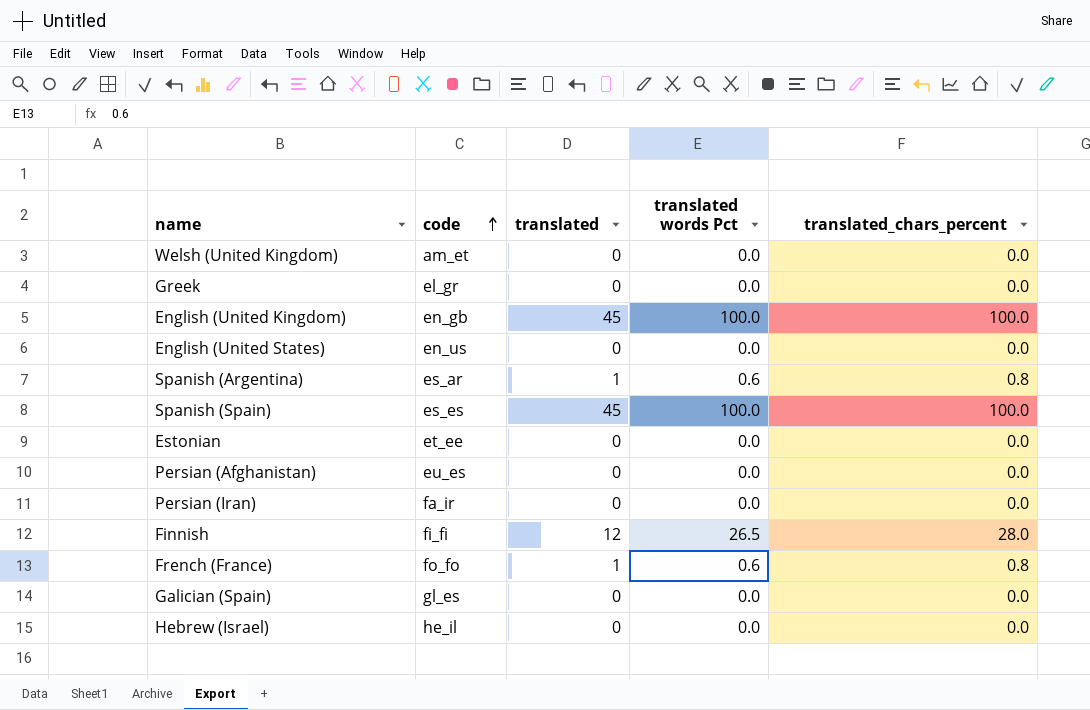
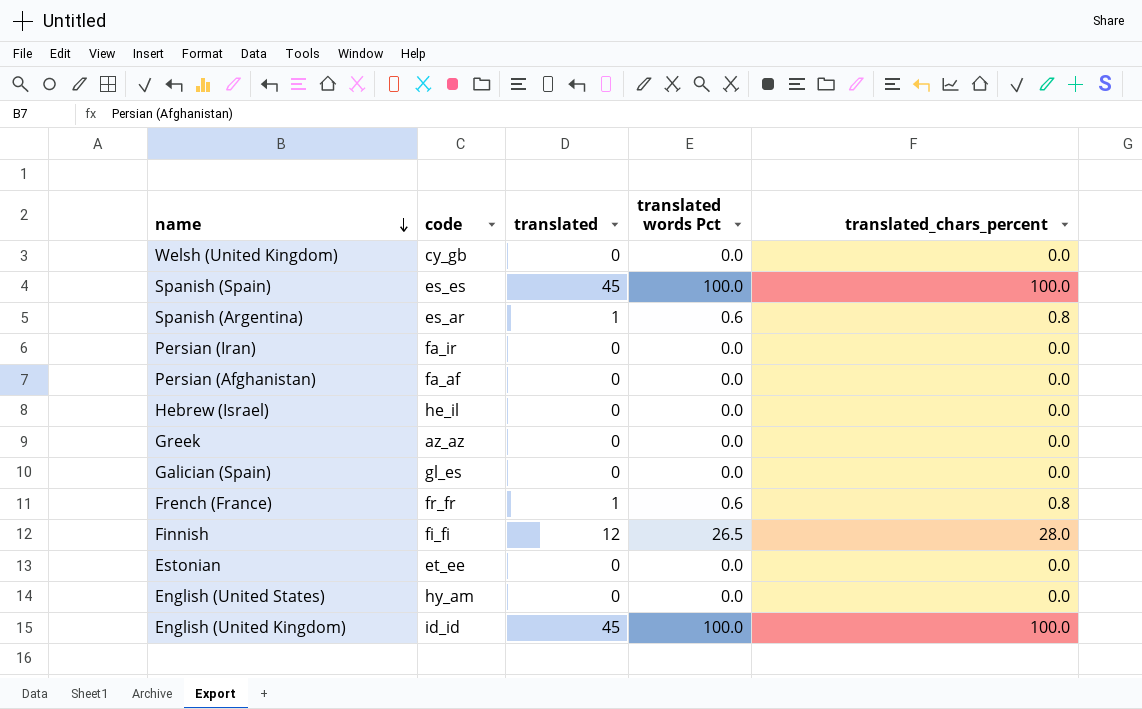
row order: code ascending -> name descending
Welsh (United Kingdom) | code: am_et -> cy_gb
Persian (Afghanistan) | code: eu_es -> fa_af
Greek | code: el_gr -> az_az
French (France) | code: fo_fo -> fr_fr
English (United States) | code: en_us -> hy_am
English (United Kingdom) | code: en_gb -> id_id

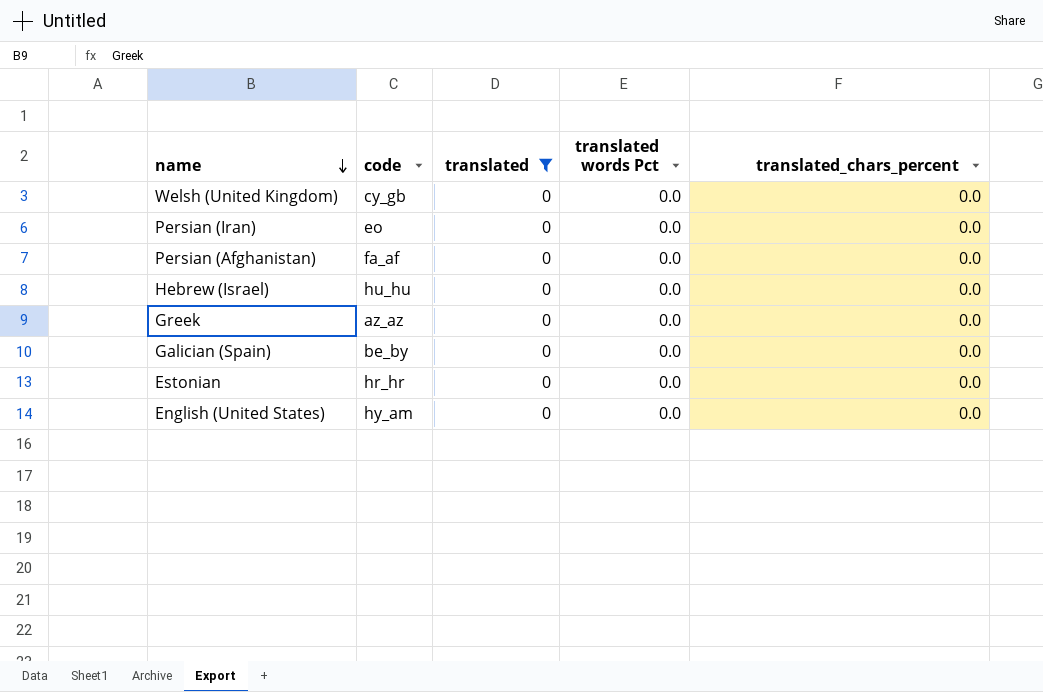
filter: none -> translated = 0
Persian (Iran) | code: fa_ir -> eo
Hebrew (Israel) | code: he_il -> hu_hu
Galician (Spain) | code: gl_es -> be_by
Estonian | code: et_ee -> hr_hr

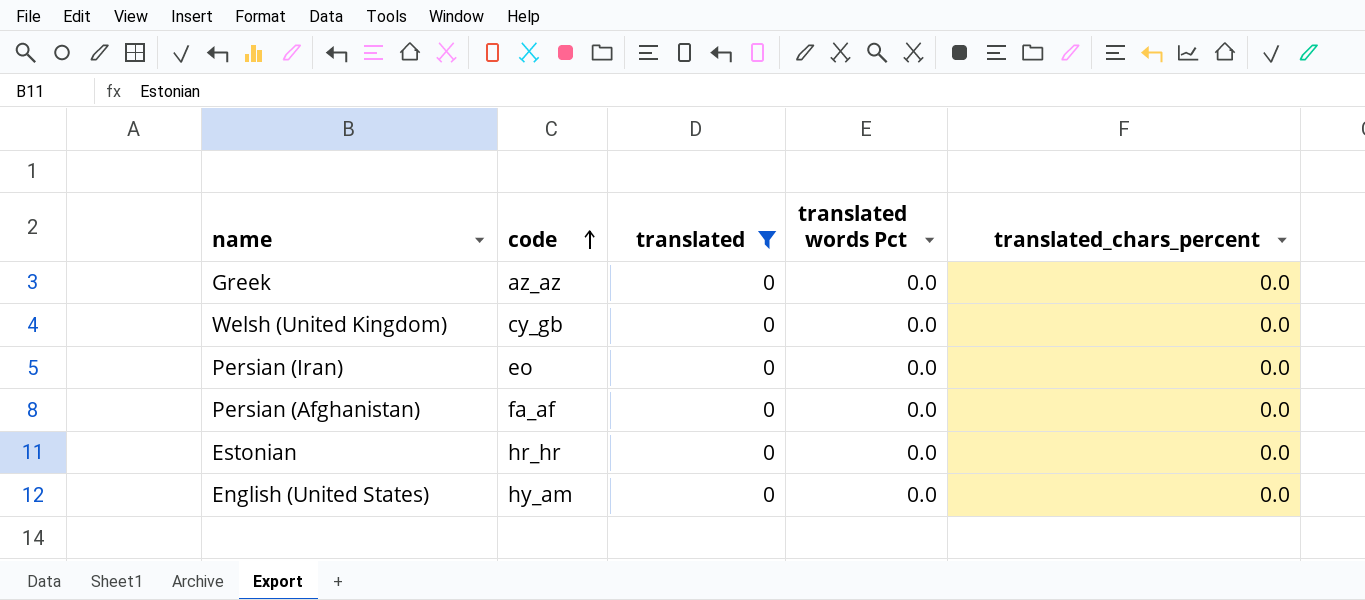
row order: name descending -> code ascending
row Hebrew (Israel): hu_hu | 0 | 0.0 | 0.0 -> none
row Galician (Spain): be_by | 0 | 0.0 | 0.0 -> none

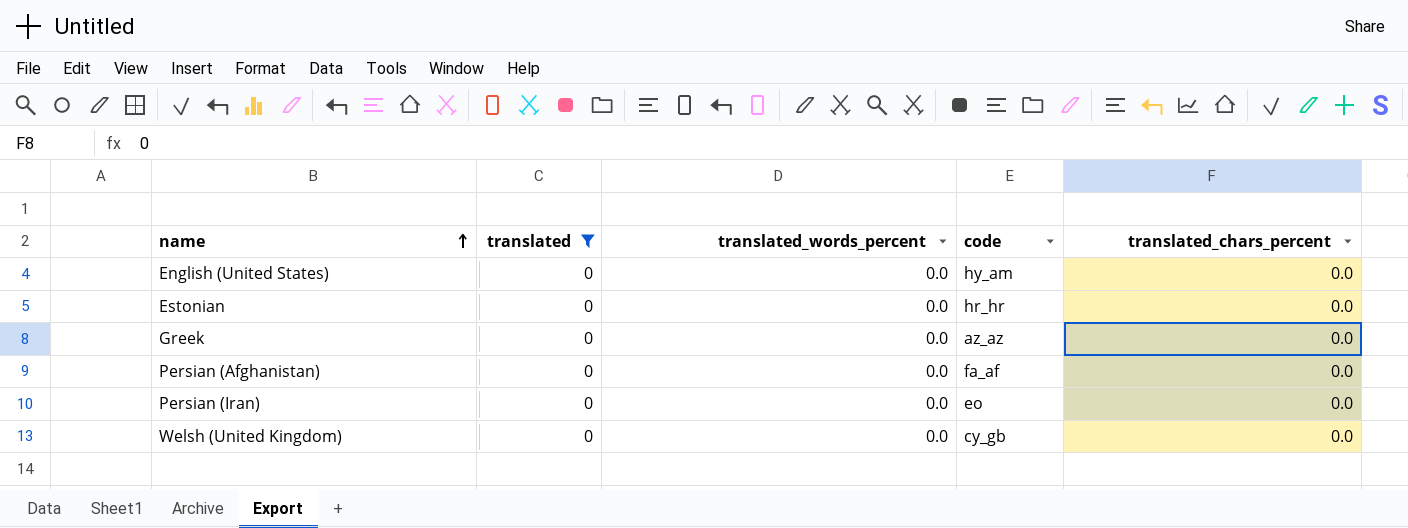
row order: code ascending -> name ascending
column name: translated words Pct -> translated_words_percent
column code | position: 2 -> 4

